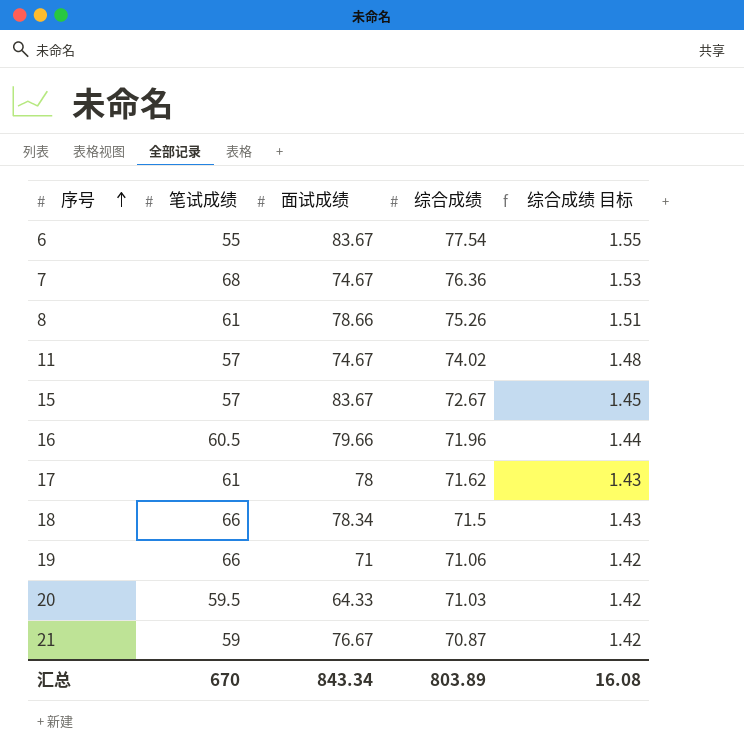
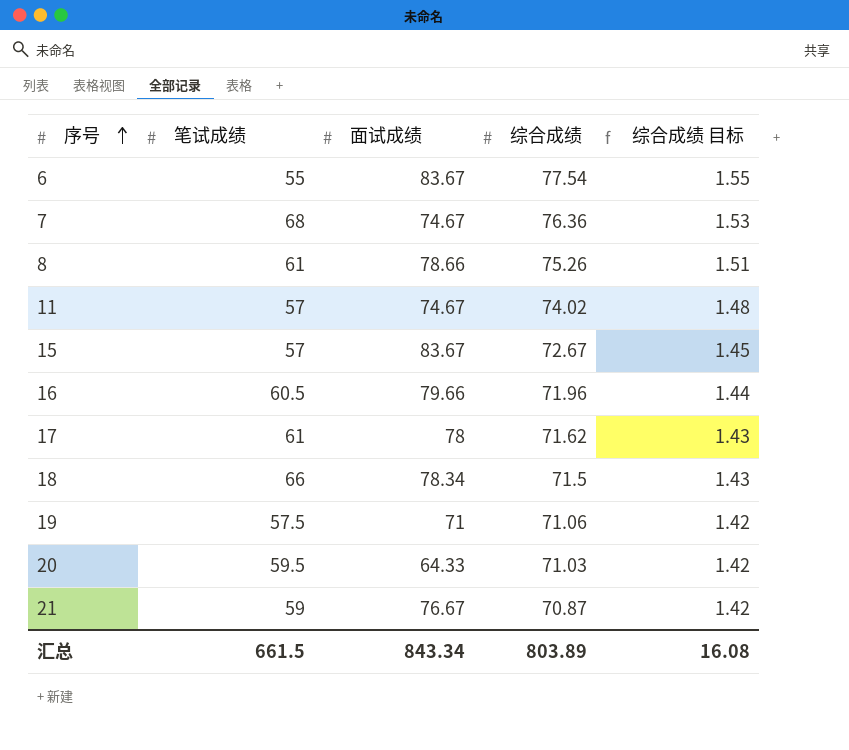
19 | 笔试成绩: 66 -> 57.5
汇总 | 笔试成绩: 670 -> 661.5

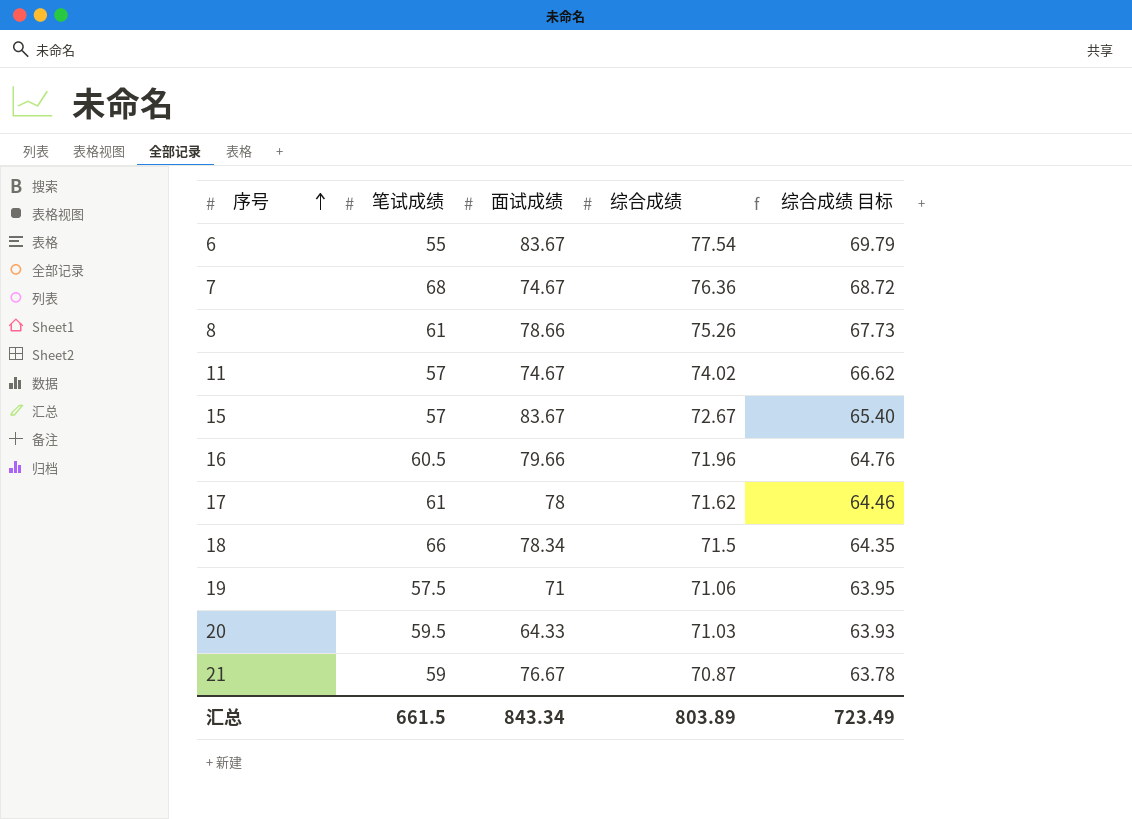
column 综合成绩 目标 | formula: [综合成绩] * 0.02 -> [综合成绩] * 0.9
汇总 | 综合成绩 目标: 16.08 -> 723.49

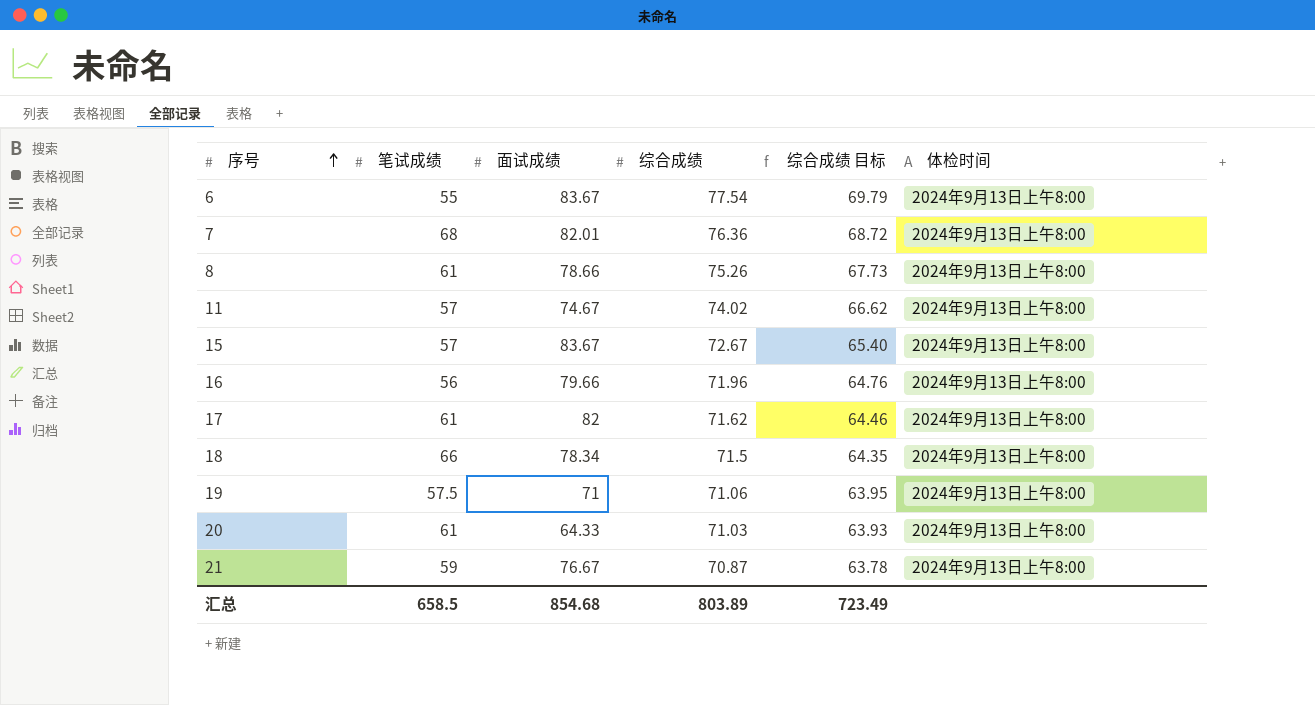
column 体检时间 | position: none -> 6
7 | 面试成绩: 74.67 -> 82.01
16 | 笔试成绩: 60.5 -> 56
17 | 面试成绩: 78 -> 82
20 | 笔试成绩: 59.5 -> 61
汇总 | 笔试成绩: 661.5 -> 658.5
汇总 | 面试成绩: 843.34 -> 854.68

